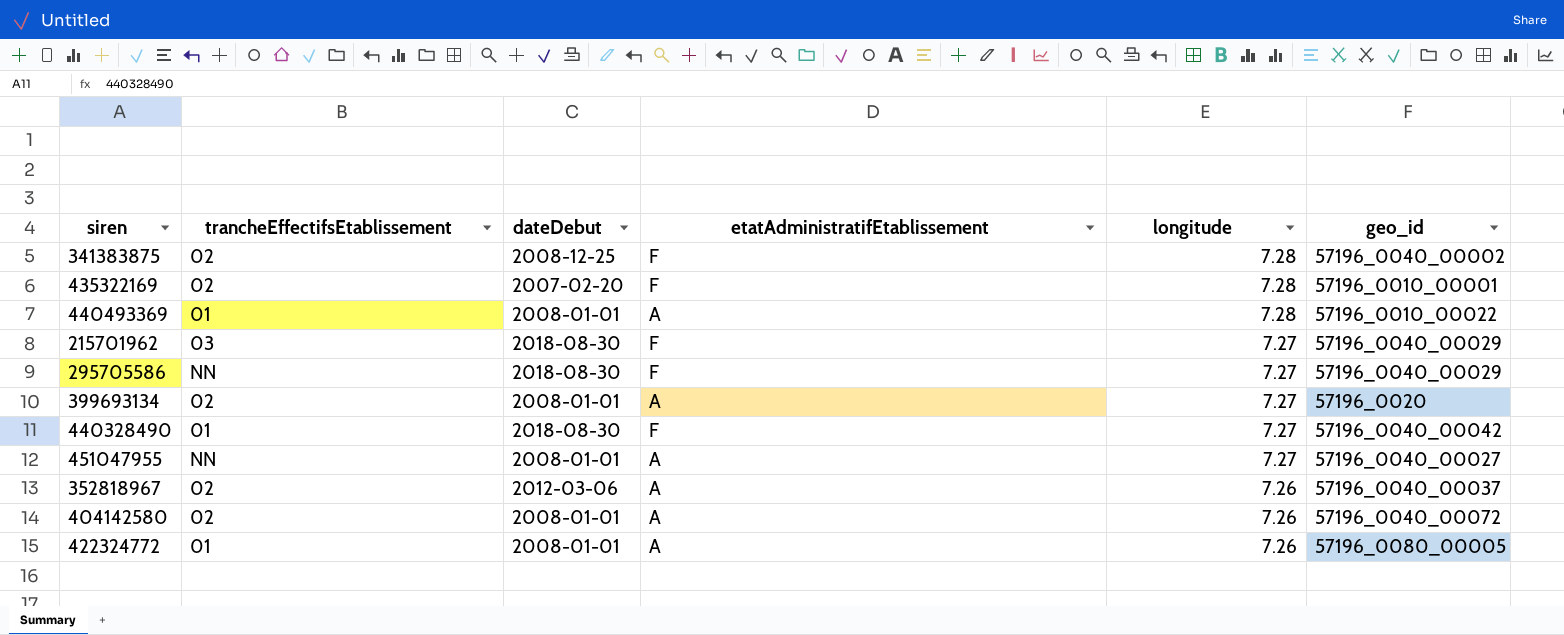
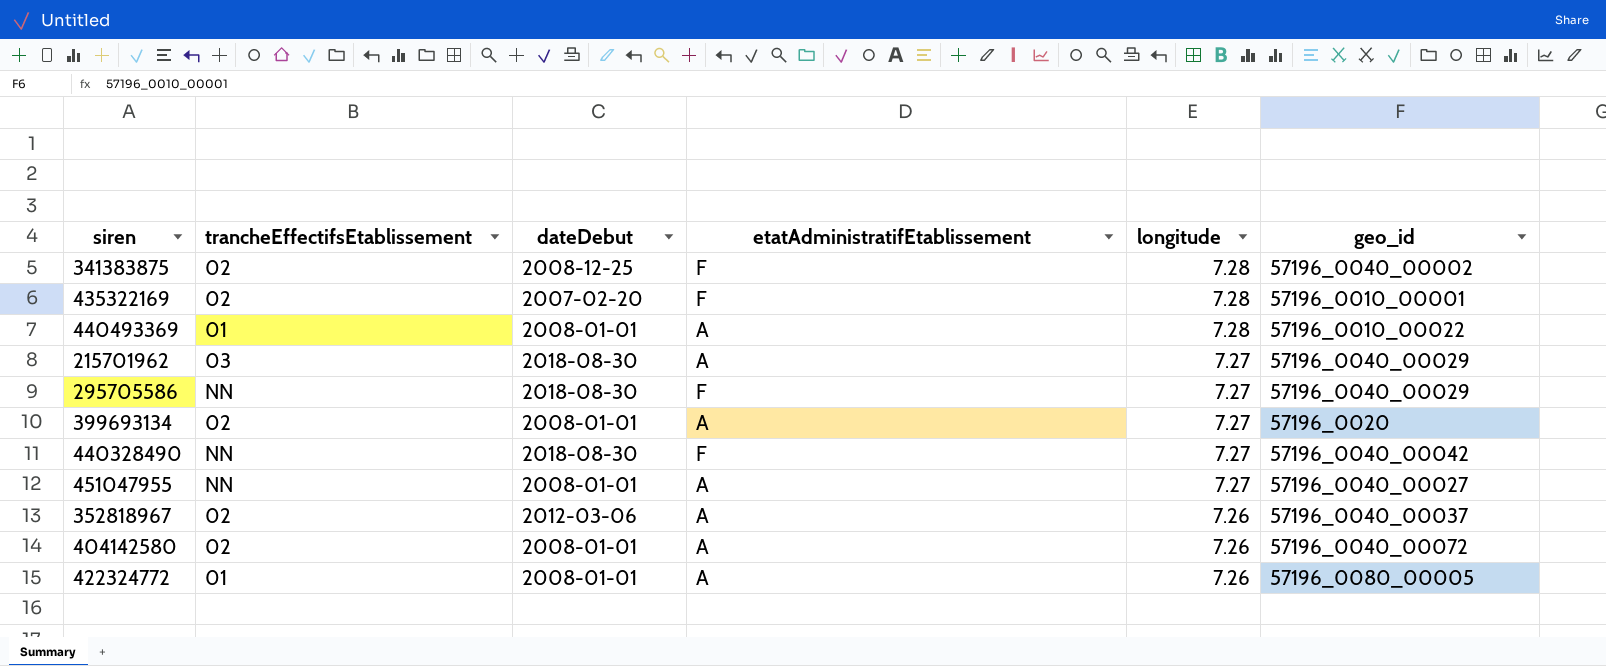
215701962 | etatAdministratifEtablissement: F -> A
440328490 | trancheEffectifsEtablissement: 01 -> NN

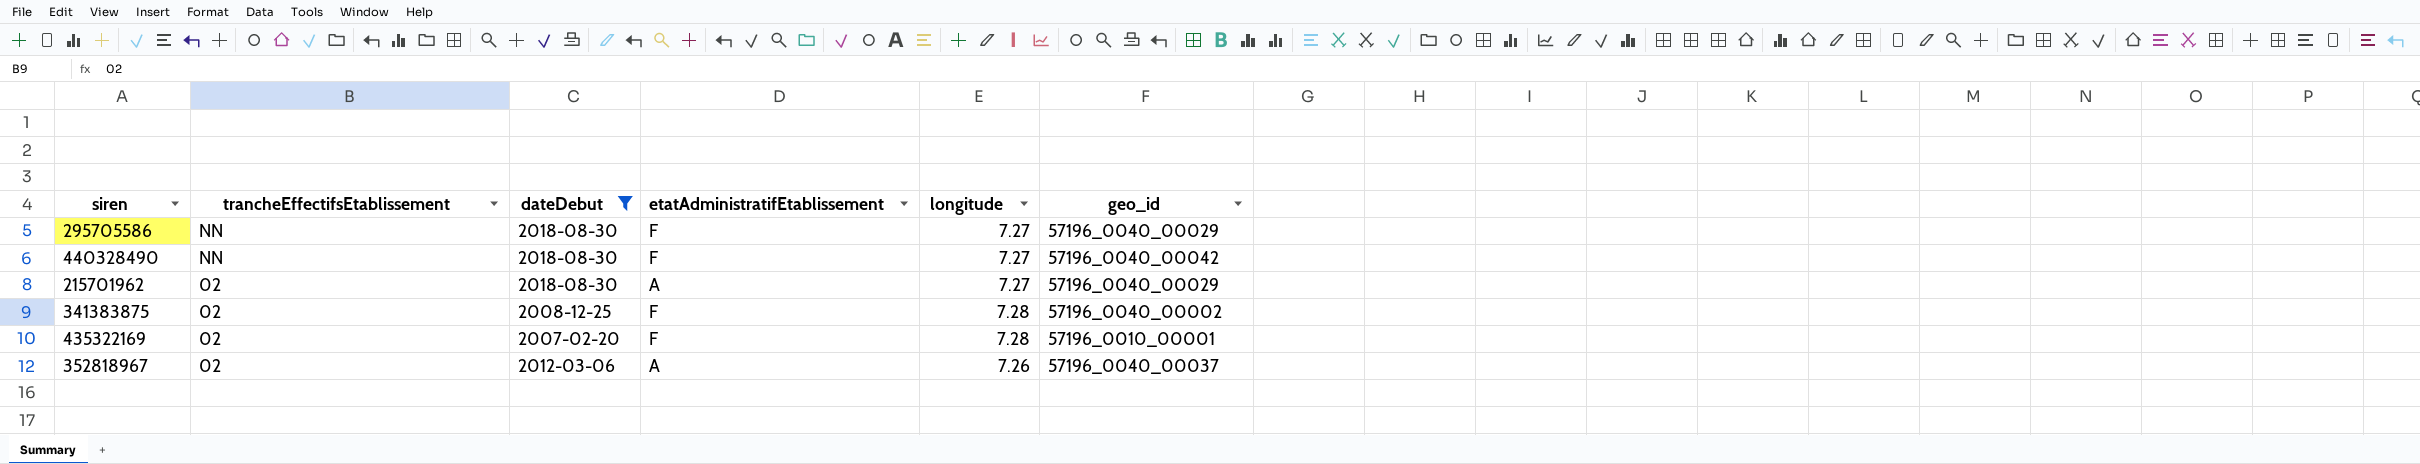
filter: none -> dateDebut != 2008-01-01
row order: longitude descending -> trancheEffectifsEtablissement descending
215701962 | trancheEffectifsEtablissement: 03 -> 02

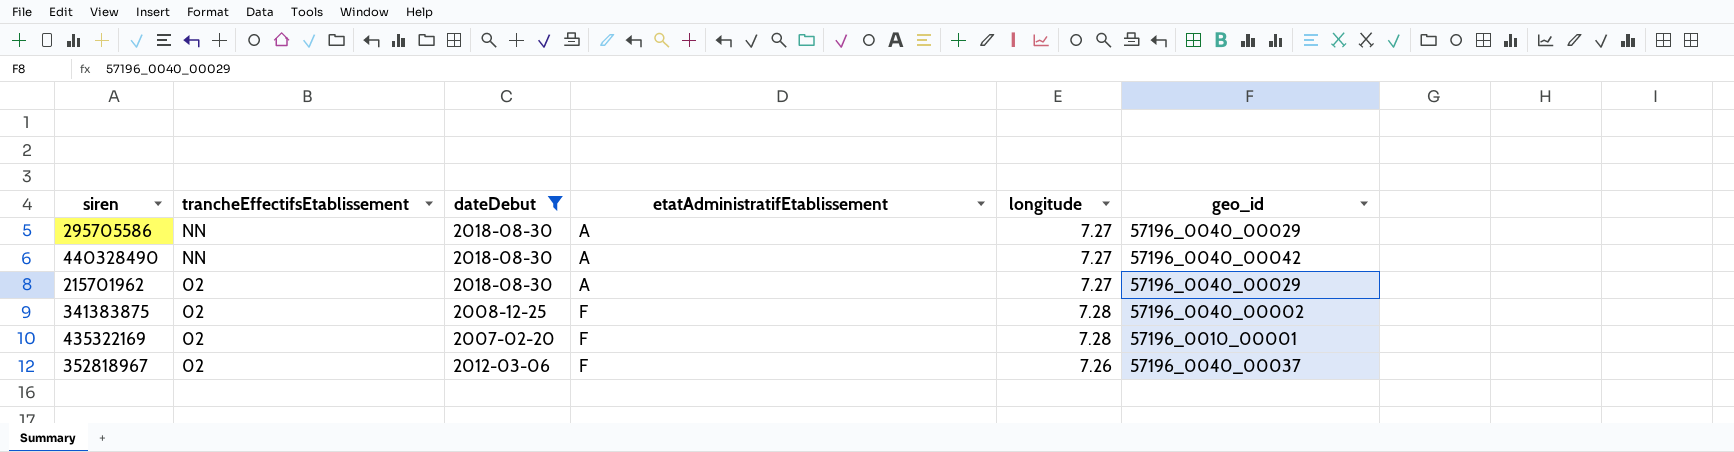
295705586 | etatAdministratifEtablissement: F -> A
440328490 | etatAdministratifEtablissement: F -> A
352818967 | etatAdministratifEtablissement: A -> F

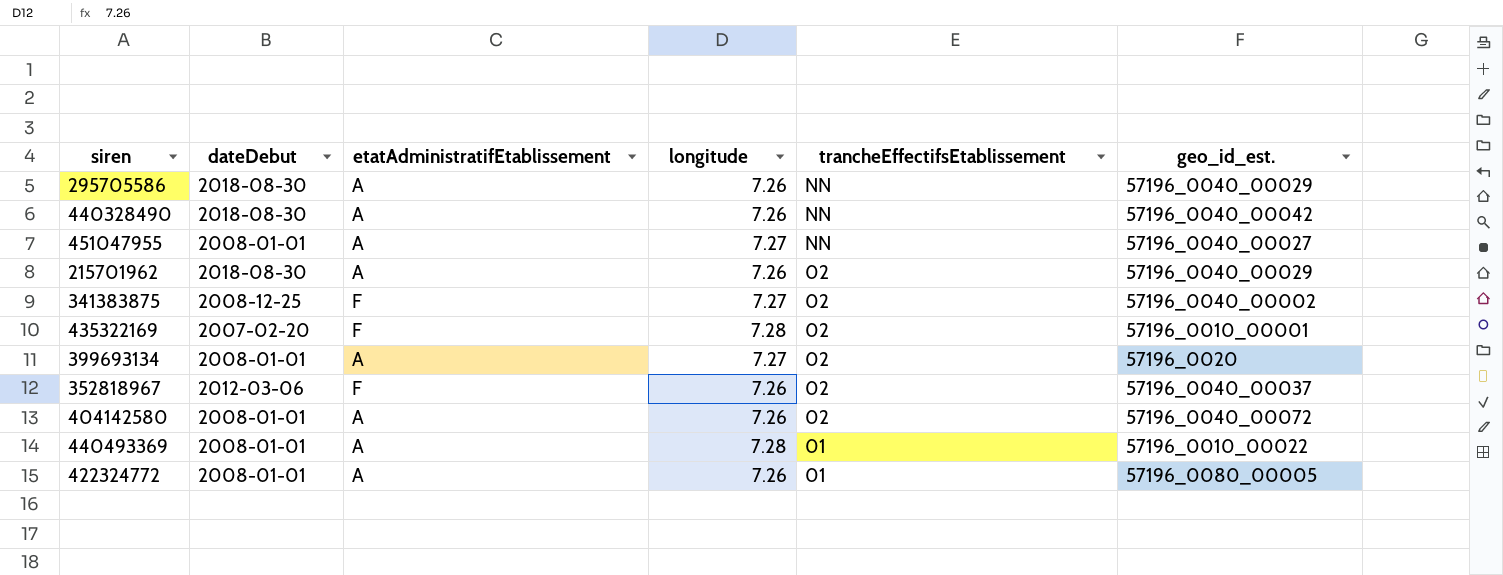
filter: dateDebut != 2008-01-01 -> none
column trancheEffectifsEtablissement | position: 2 -> 5
column name: geo_id -> geo_id_est.
295705586 | longitude: 7.27 -> 7.26
440328490 | longitude: 7.27 -> 7.26
215701962 | longitude: 7.27 -> 7.26
341383875 | longitude: 7.28 -> 7.27

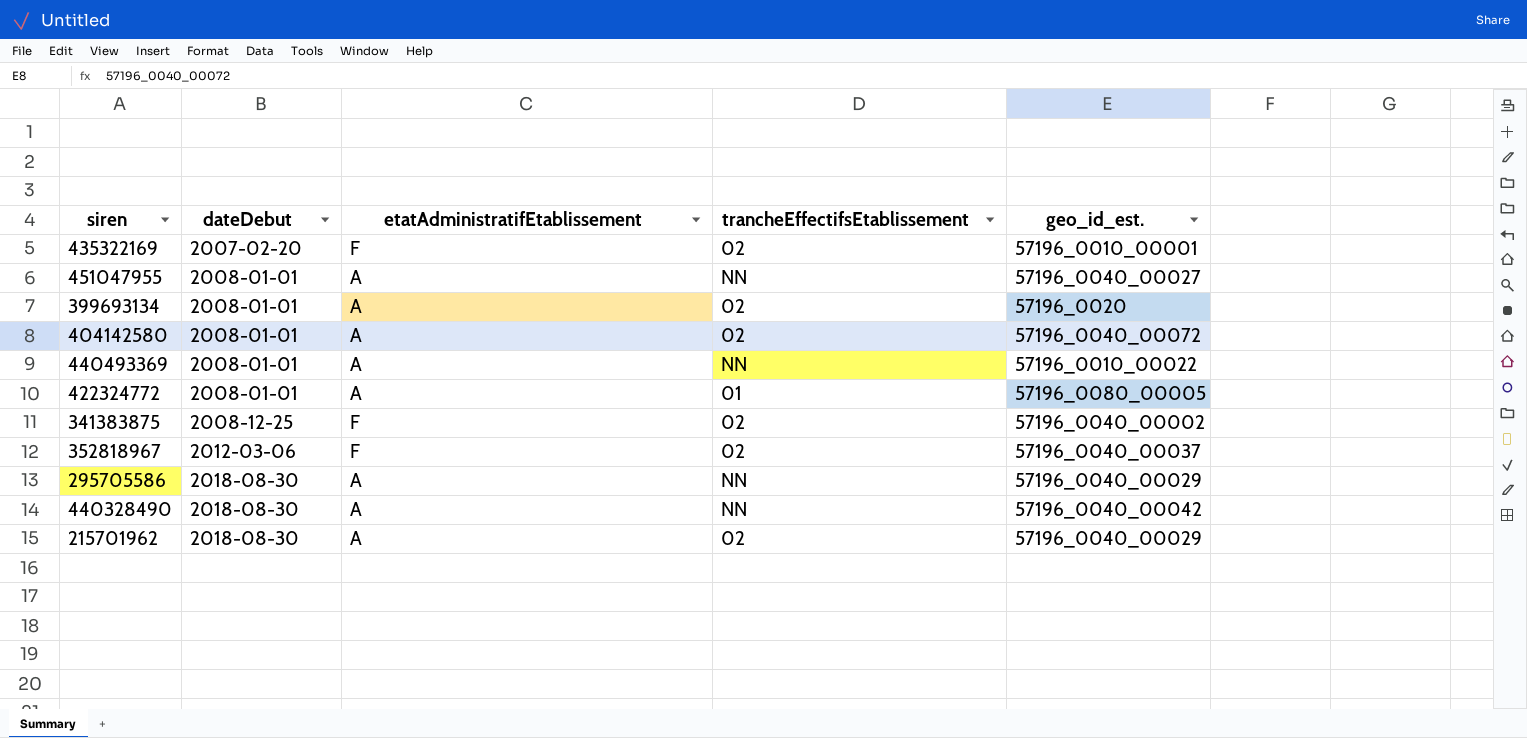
row order: trancheEffectifsEtablissement descending -> dateDebut ascending
column longitude | position: 4 -> none
440493369 | trancheEffectifsEtablissement: 01 -> NN

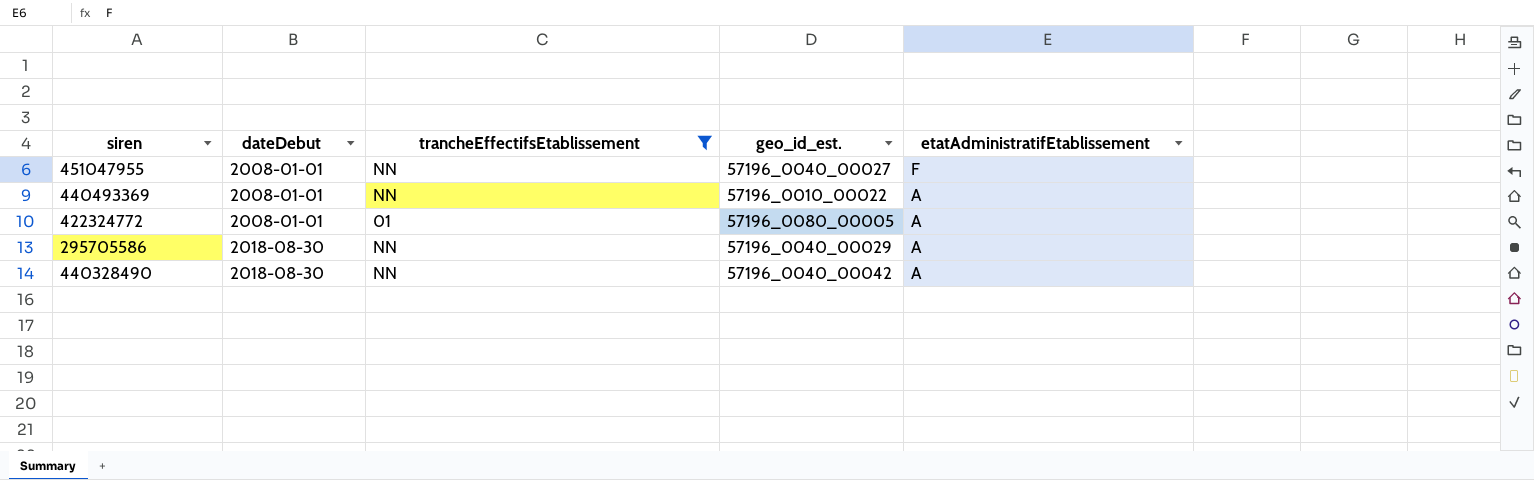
filter: none -> trancheEffectifsEtablissement != 02
column etatAdministratifEtablissement | position: 3 -> 5
451047955 | etatAdministratifEtablissement: A -> F

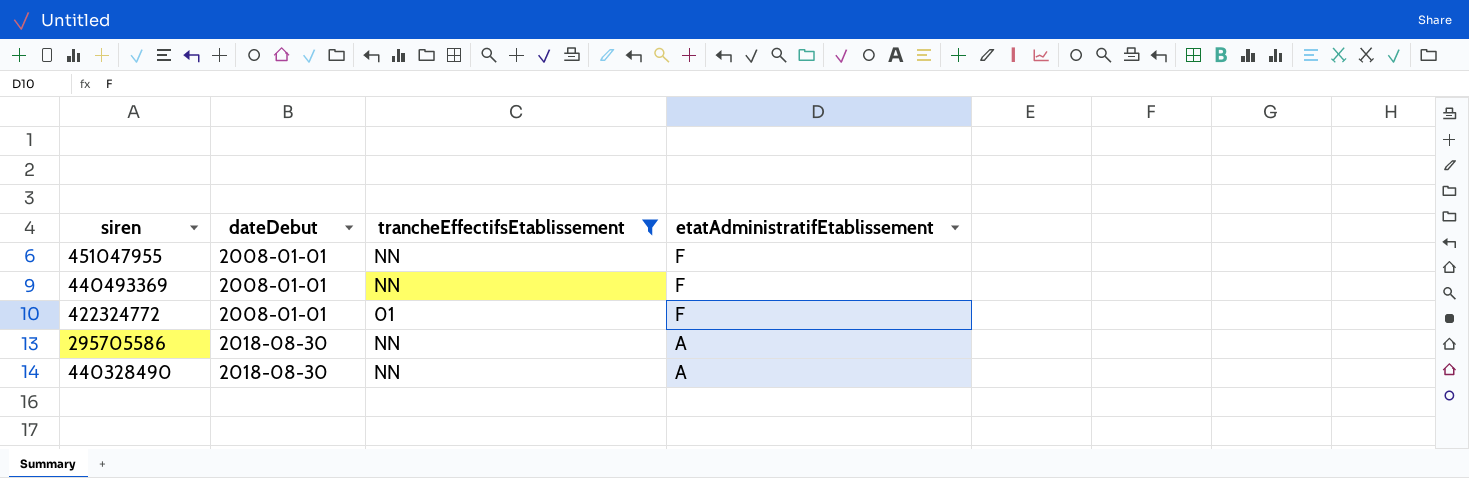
column geo_id_est. | position: 4 -> none
440493369 | etatAdministratifEtablissement: A -> F
422324772 | etatAdministratifEtablissement: A -> F

